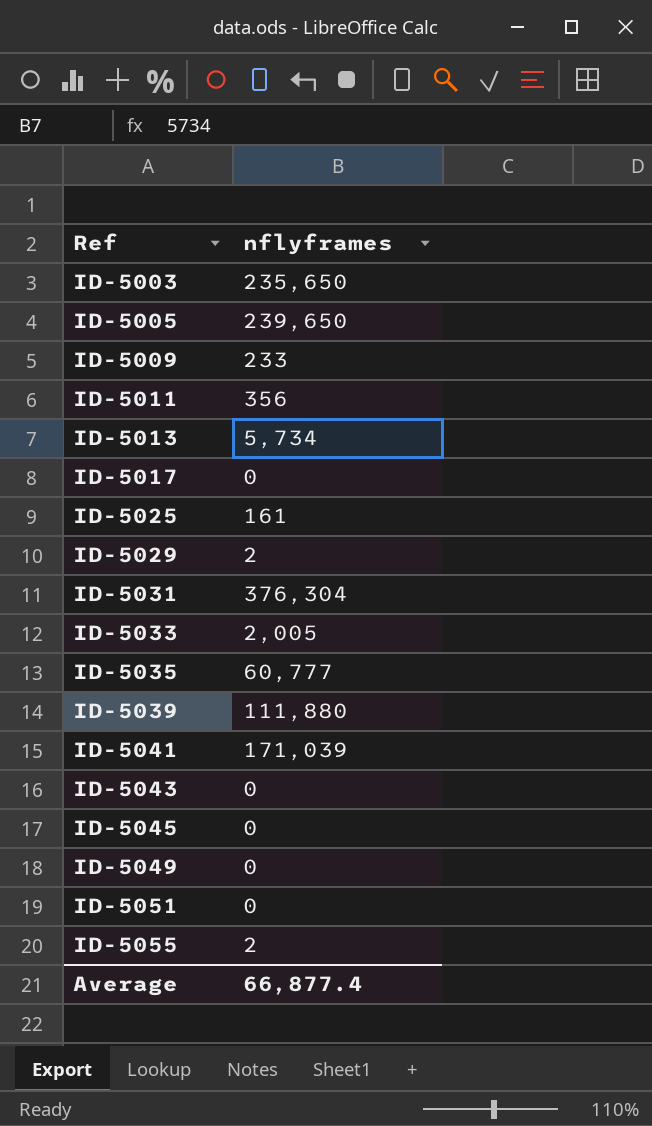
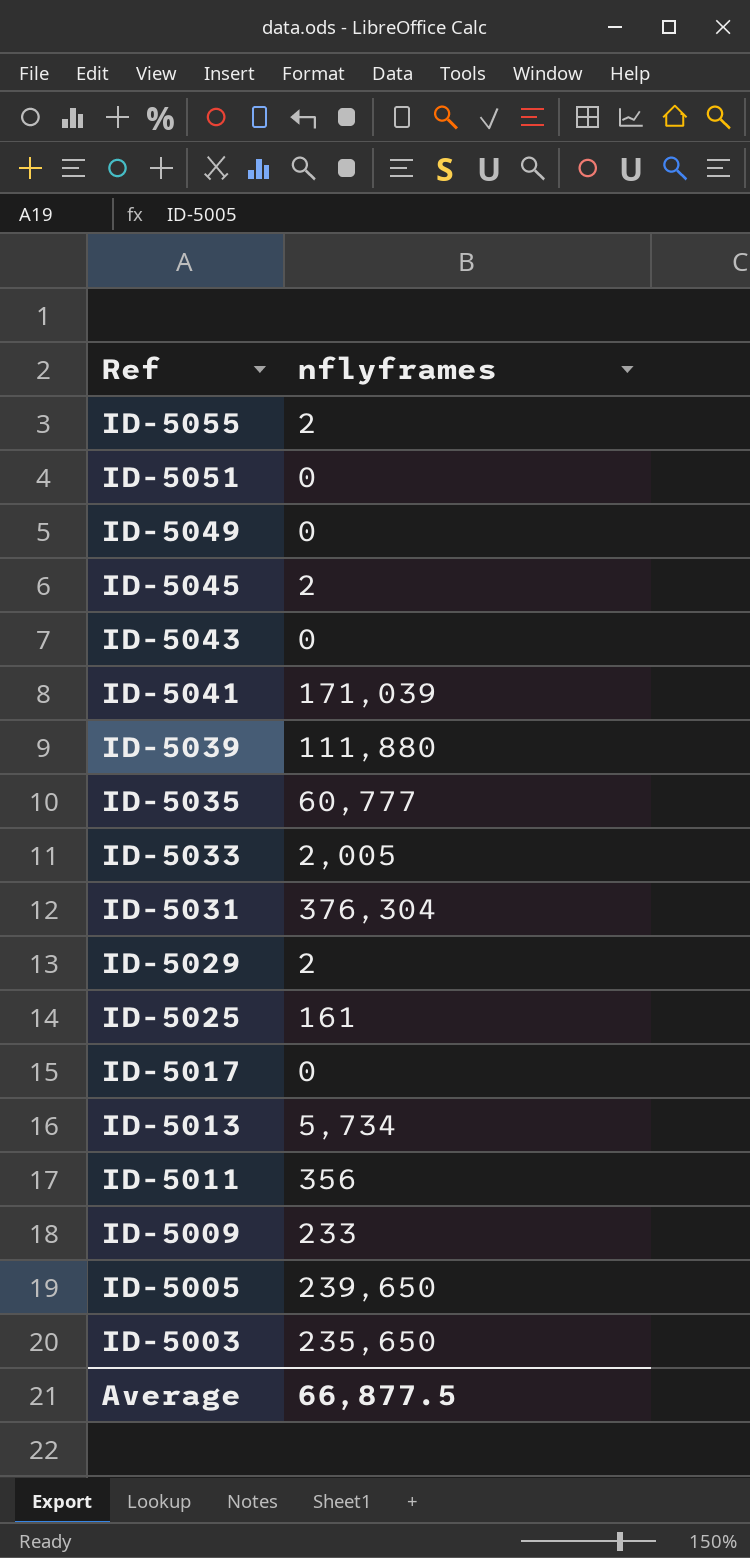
row order: Ref ascending -> Ref descending
ID-5045 | nflyframes: 0 -> 2
Average | nflyframes: 66,877.4 -> 66,877.5

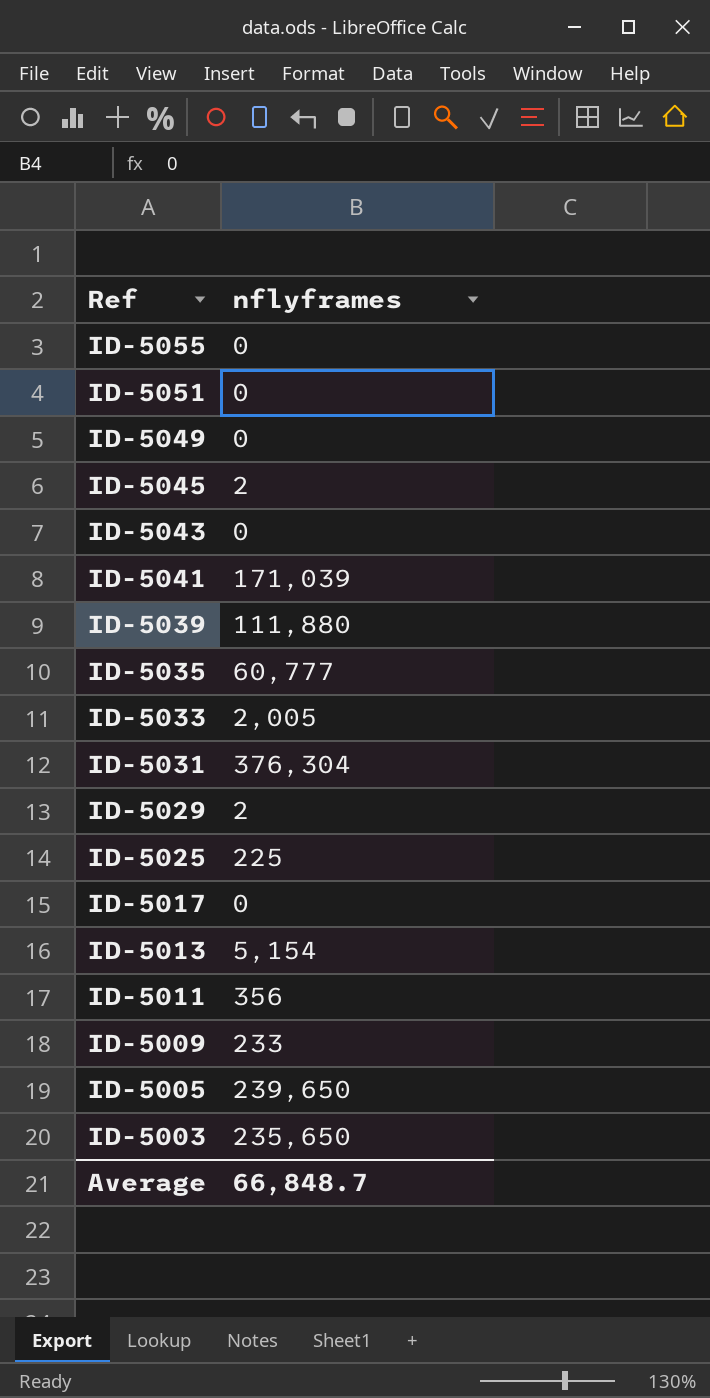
ID-5055 | nflyframes: 2 -> 0
ID-5025 | nflyframes: 161 -> 225
ID-5013 | nflyframes: 5,734 -> 5,154
Average | nflyframes: 66,877.5 -> 66,848.7

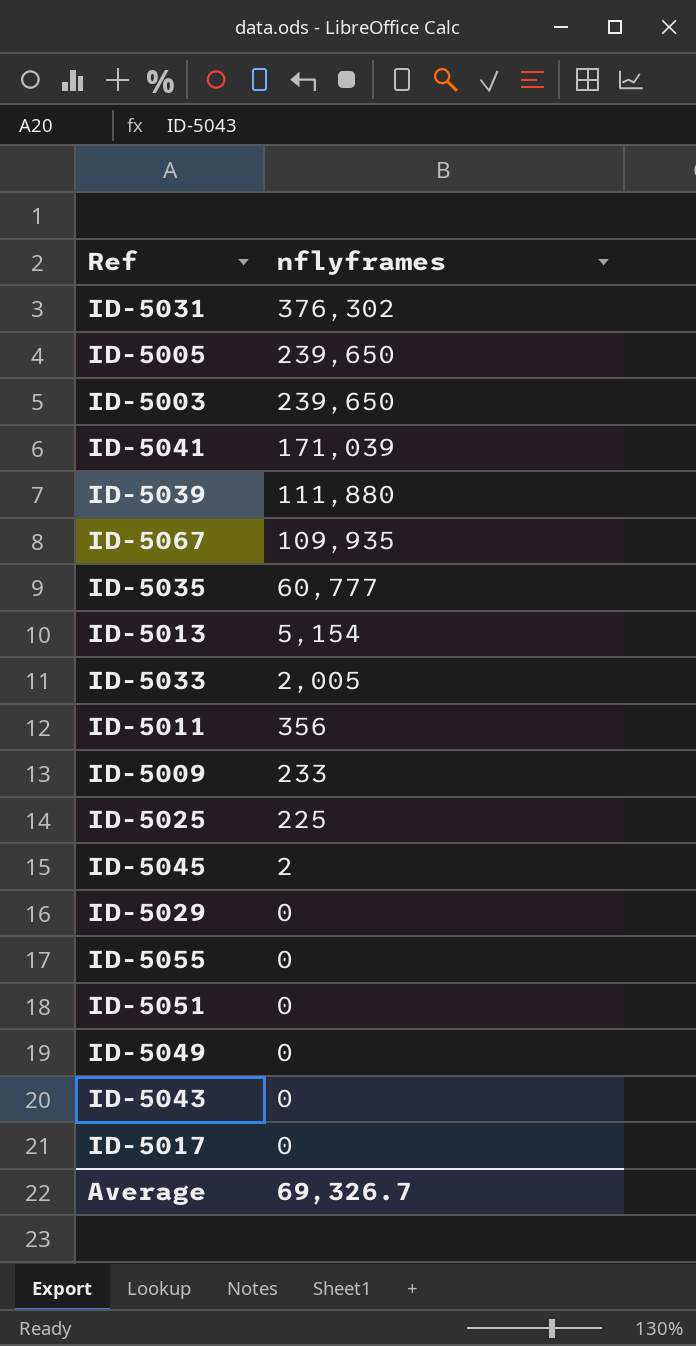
row order: Ref descending -> nflyframes descending
ID-5031 | nflyframes: 376,304 -> 376,302
ID-5003 | nflyframes: 235,650 -> 239,650
row ID-5067: none -> 109,935
ID-5029 | nflyframes: 2 -> 0
Average | nflyframes: 66,848.7 -> 69,326.7

